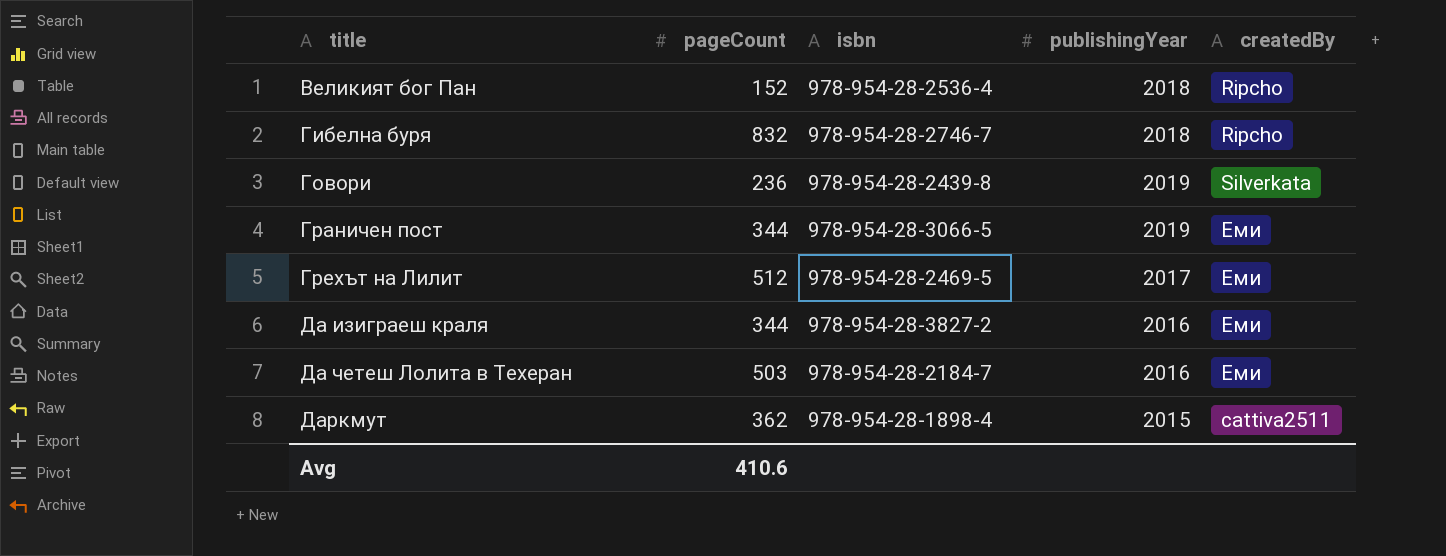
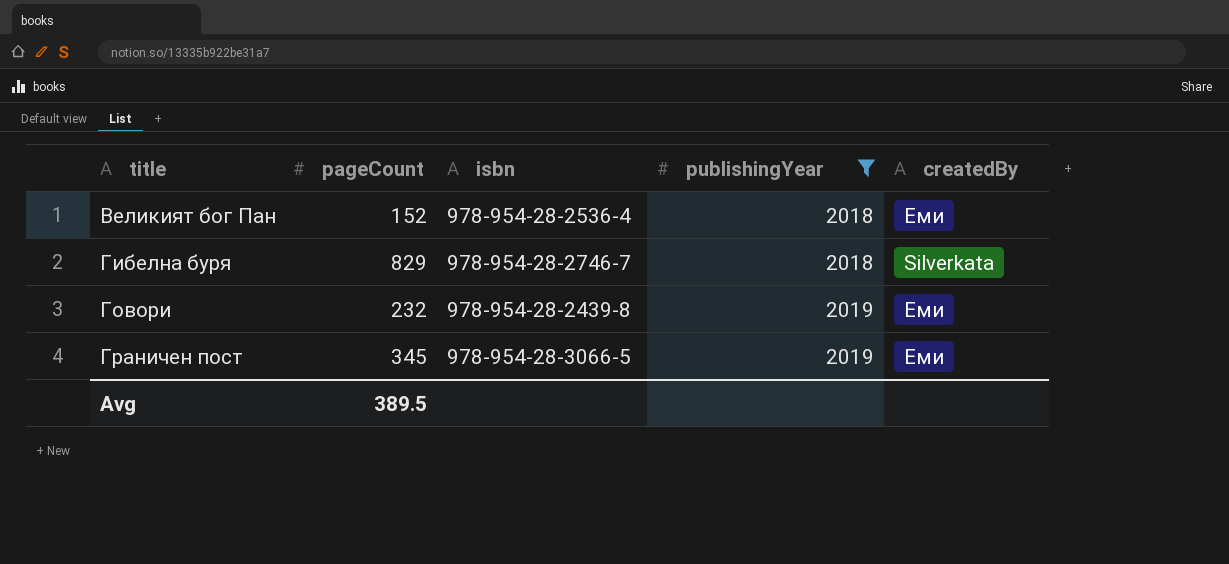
filter: none -> publishingYear >= 2018
Великият бог Пан | createdBy: Ripcho -> Еми
Гибелна буря | pageCount: 832 -> 829
Гибелна буря | createdBy: Ripcho -> Silverkata
Говори | pageCount: 236 -> 232
Говори | createdBy: Silverkata -> Еми
Граничен пост | pageCount: 344 -> 345
Avg | pageCount: 410.6 -> 389.5

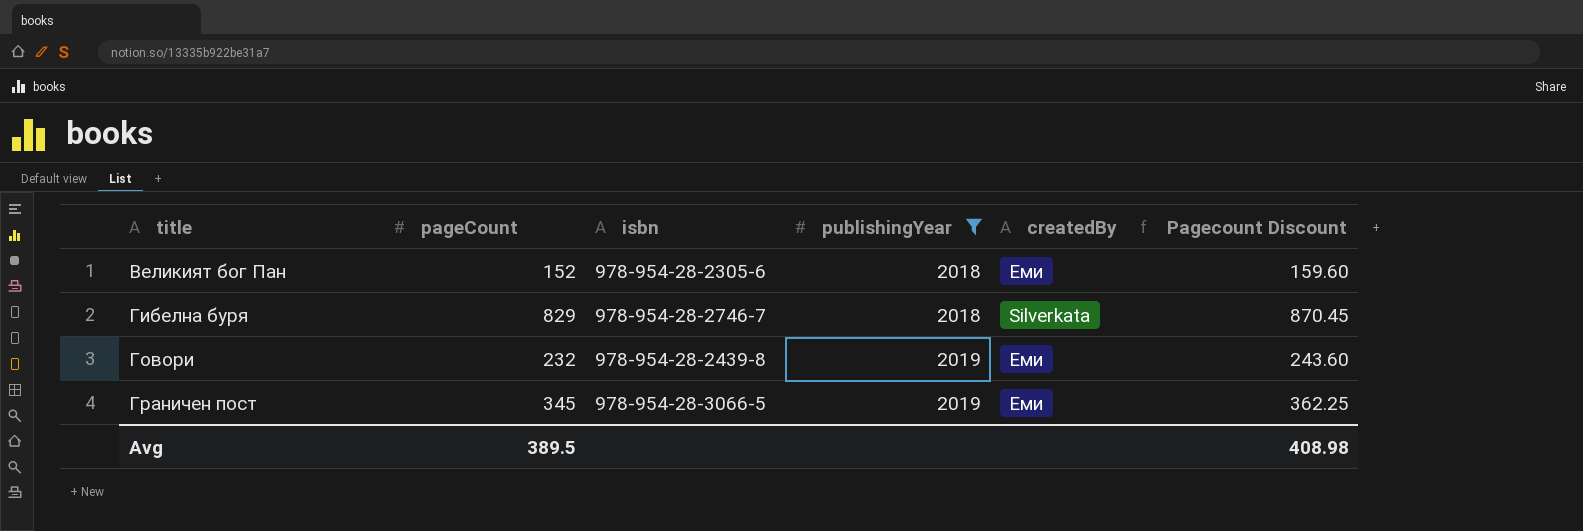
column Pagecount Discount | formula: none -> [pageCount] * 1.05
Великият бог Пан | isbn: 978-954-28-2536-4 -> 978-954-28-2305-6

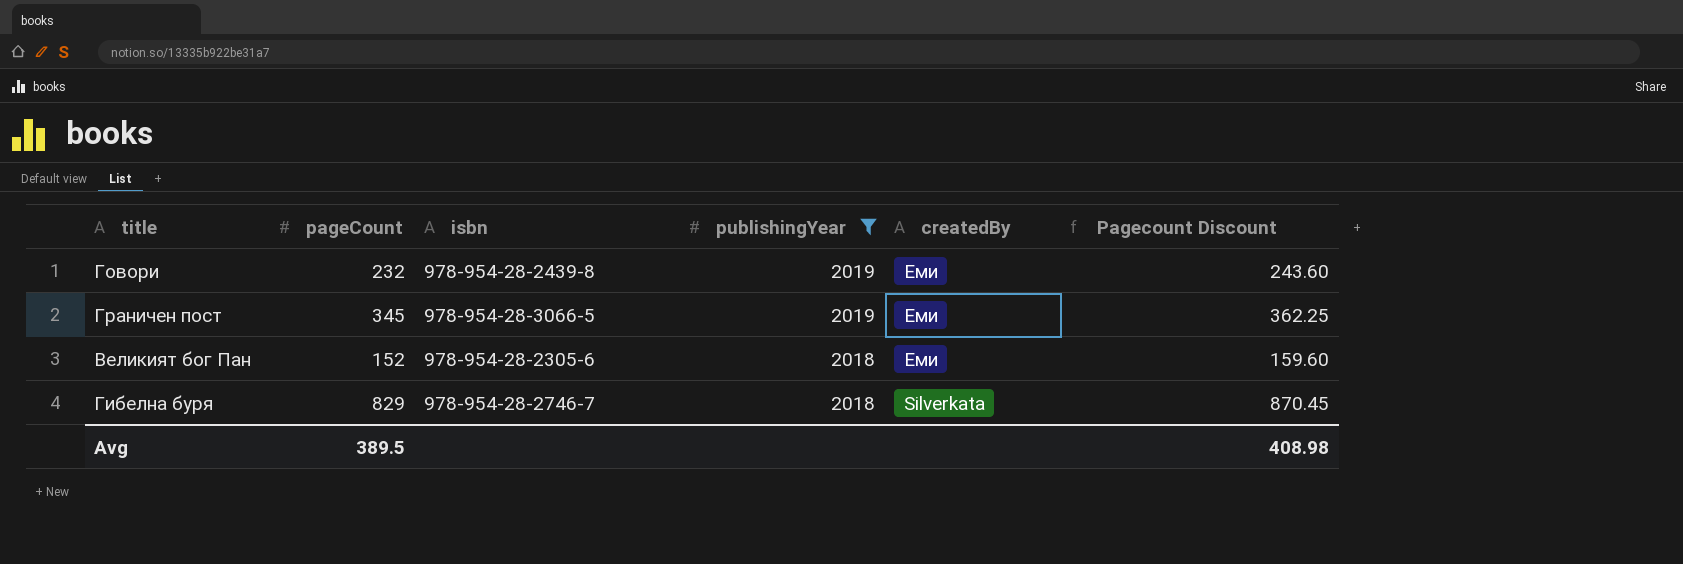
row order: title ascending -> publishingYear descending

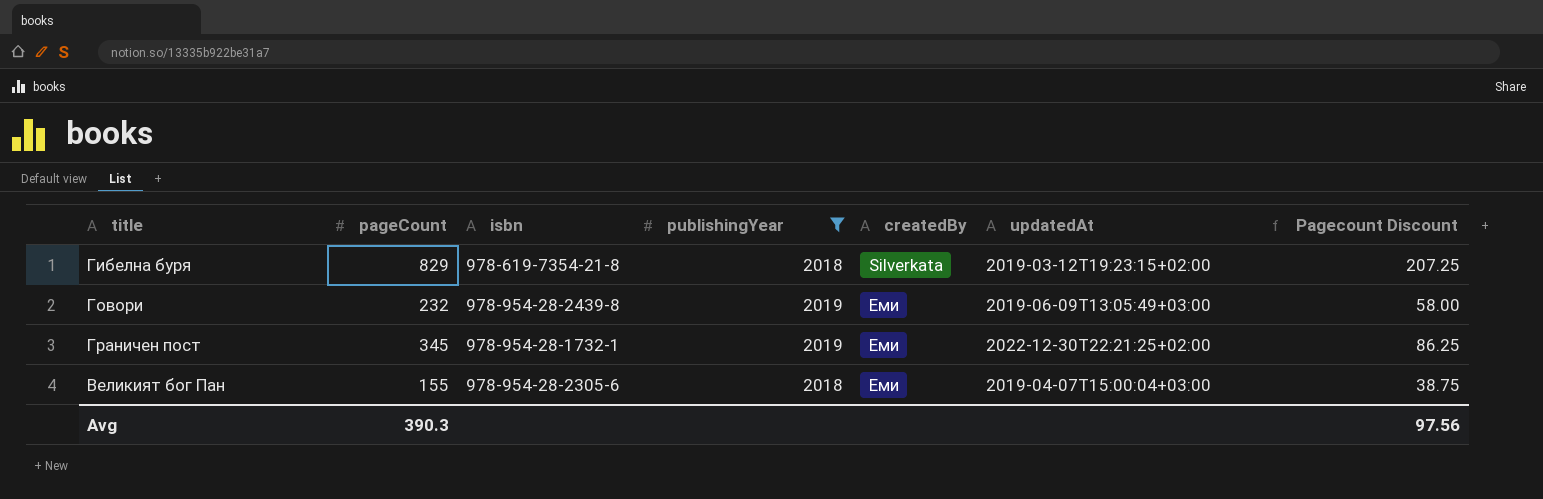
row order: publishingYear descending -> createdBy ascending
column updatedAt | position: none -> 6
column Pagecount Discount | formula: [pageCount] * 1.05 -> [pageCount] * 0.25
Гибелна буря | isbn: 978-954-28-2746-7 -> 978-619-7354-21-8
Граничен пост | isbn: 978-954-28-3066-5 -> 978-954-28-1732-1
Великият бог Пан | pageCount: 152 -> 155
Avg | pageCount: 389.5 -> 390.3
Avg | Pagecount Discount: 408.98 -> 97.56

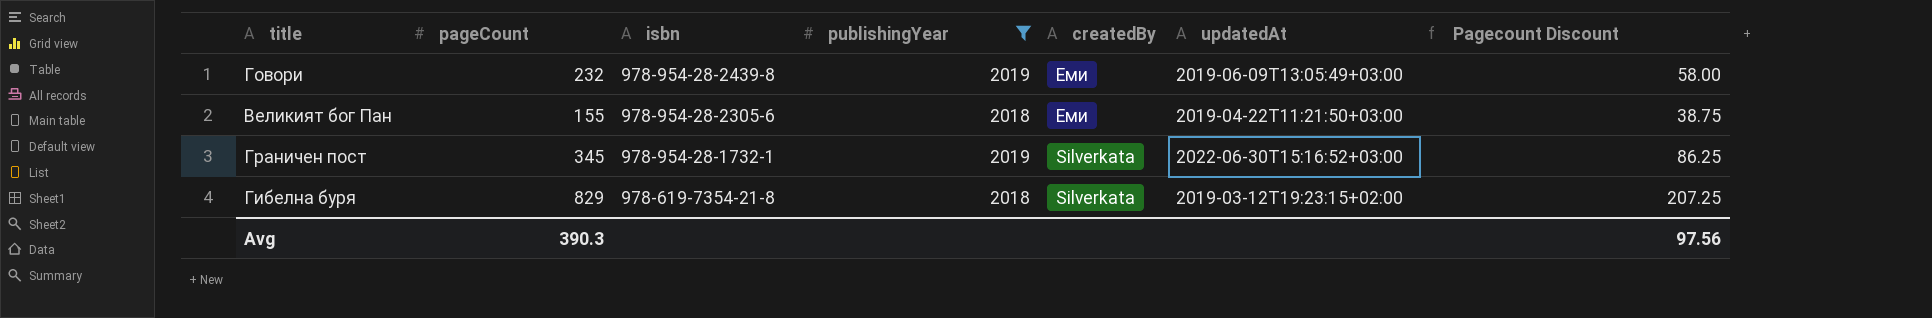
row order: createdBy ascending -> isbn descending
Великият бог Пан | updatedAt: 2019-04-07T15:00:04+03:00 -> 2019-04-22T11:21:50+03:00
Граничен пост | createdBy: Еми -> Silverkata
Граничен пост | updatedAt: 2022-12-30T22:21:25+02:00 -> 2022-06-30T15:16:52+03:00

